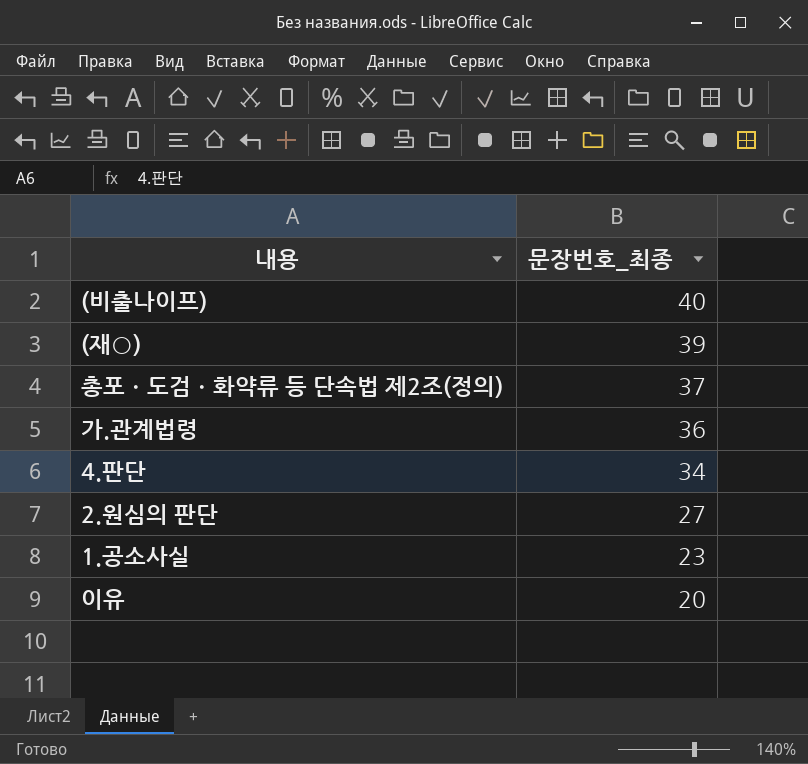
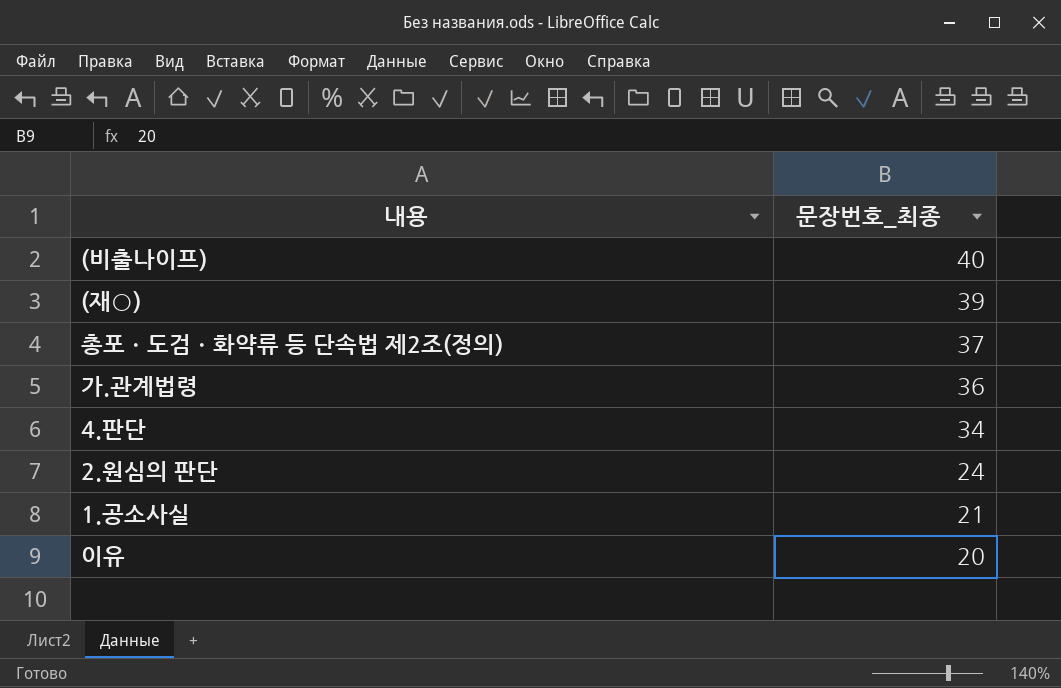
2.원심의 판단 | 문장번호_최종: 27 -> 24
1.공소사실 | 문장번호_최종: 23 -> 21

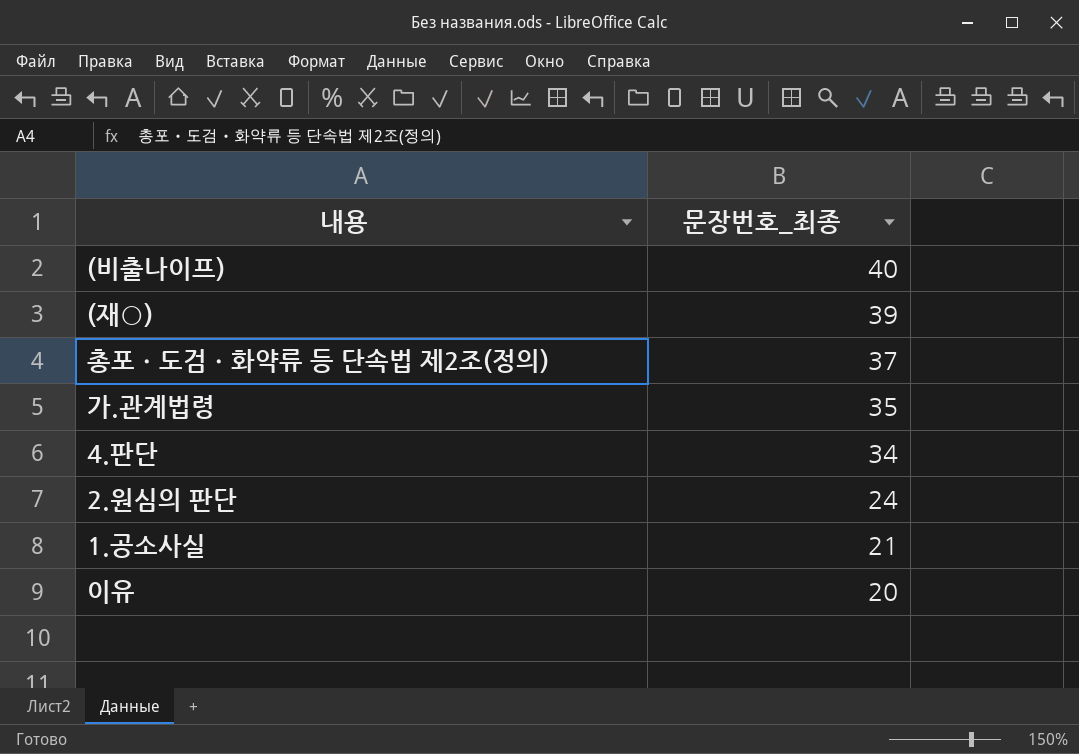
가.관계법령 | 문장번호_최종: 36 -> 35

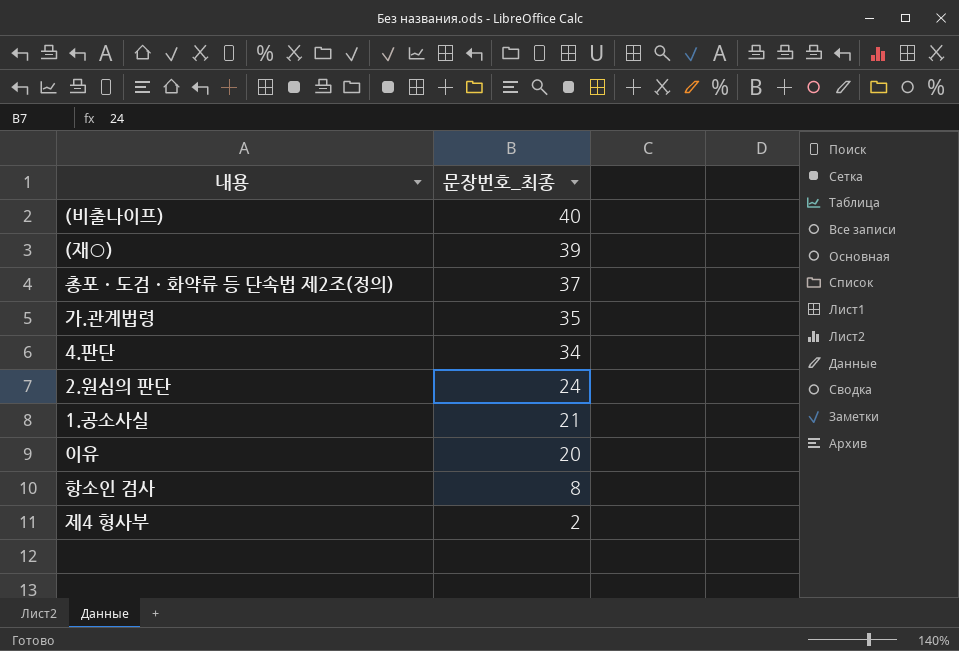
row 항소인 검사: none -> 8
row 제4 형사부: none -> 2

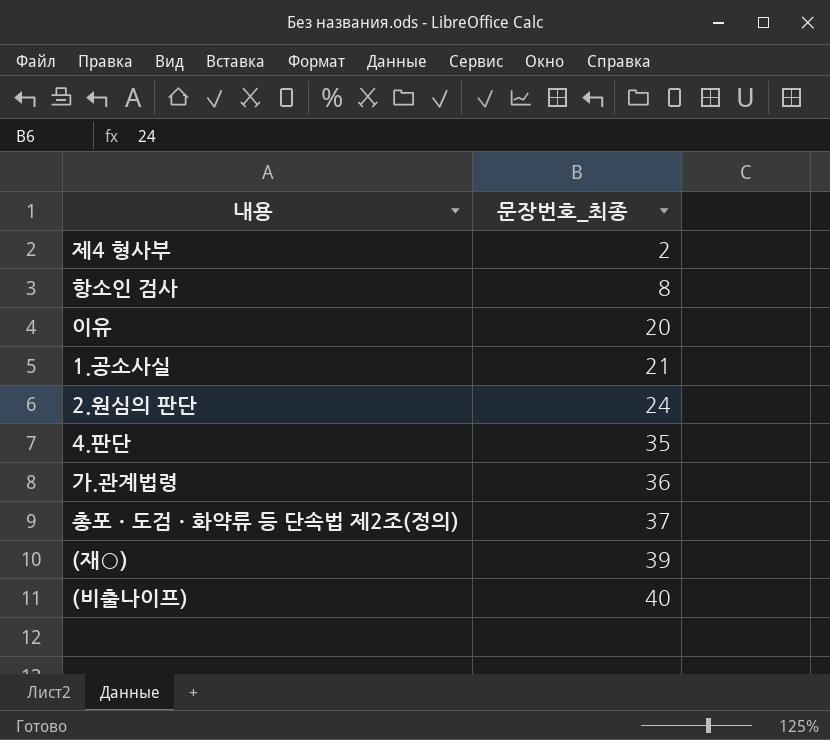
row order: 문장번호_최종 descending -> 문장번호_최종 ascending
4.판단 | 문장번호_최종: 34 -> 35
가.관계법령 | 문장번호_최종: 35 -> 36

